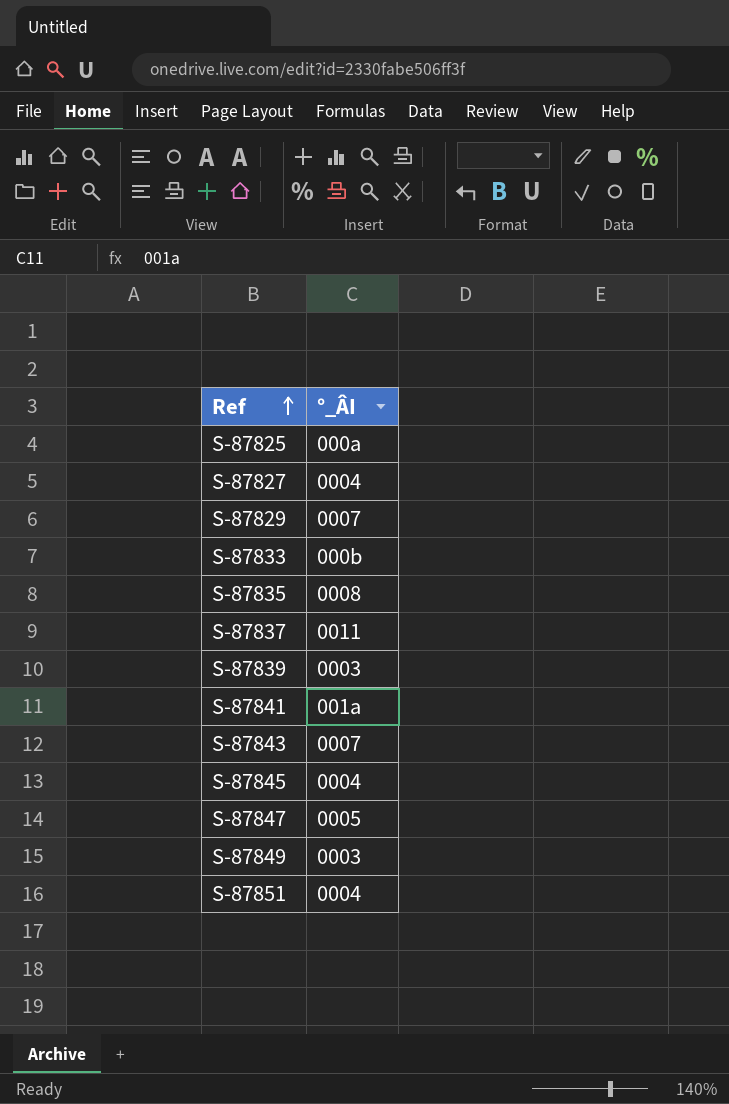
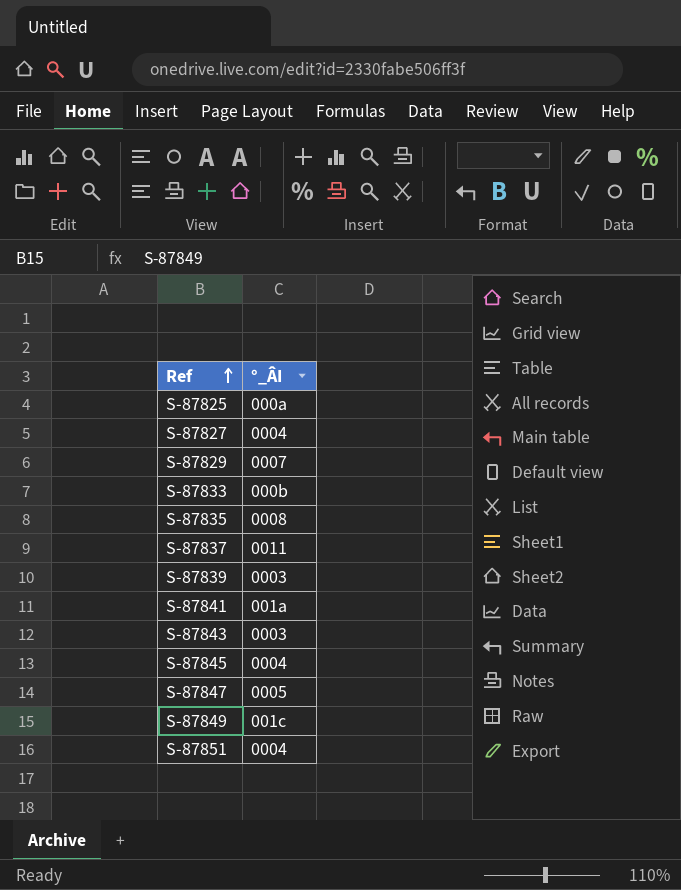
S-87843 | °_ÂI: 0007 -> 0003
S-87849 | °_ÂI: 0003 -> 001c

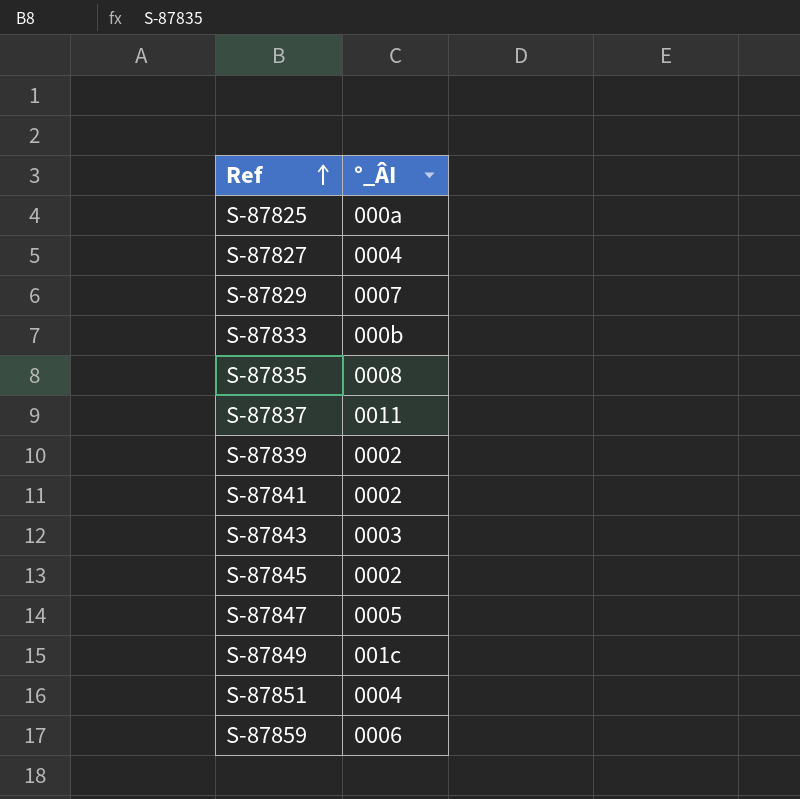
S-87839 | °_ÂI: 0003 -> 0002
S-87841 | °_ÂI: 001a -> 0002
S-87845 | °_ÂI: 0004 -> 0002
row S-87859: none -> 0006

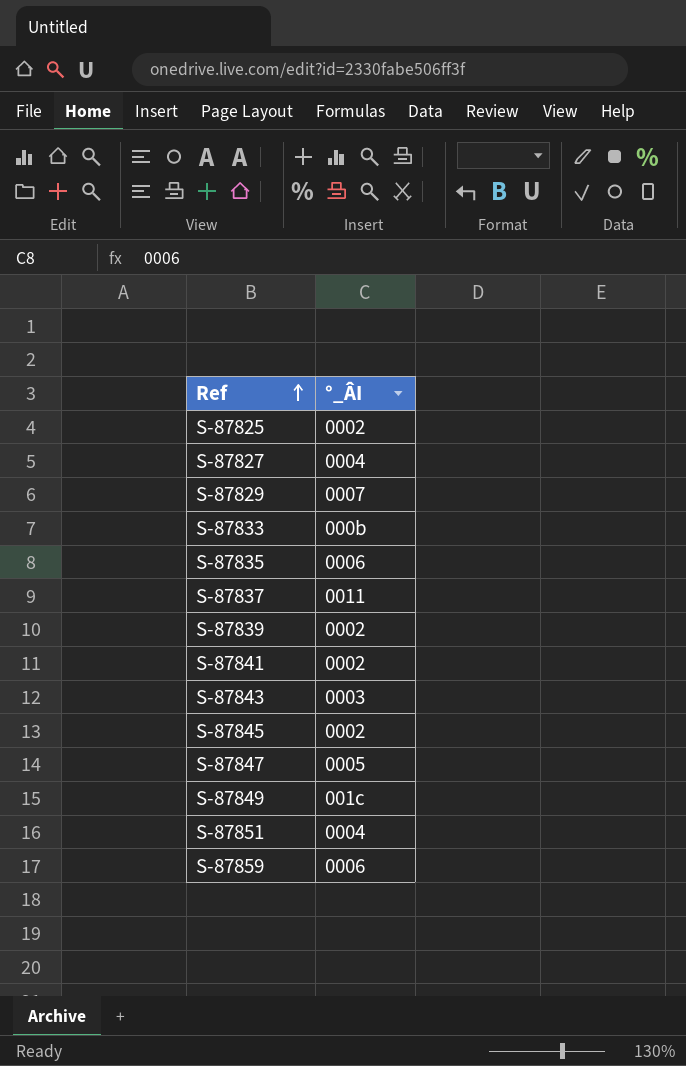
S-87825 | °_ÂI: 000a -> 0002
S-87835 | °_ÂI: 0008 -> 0006

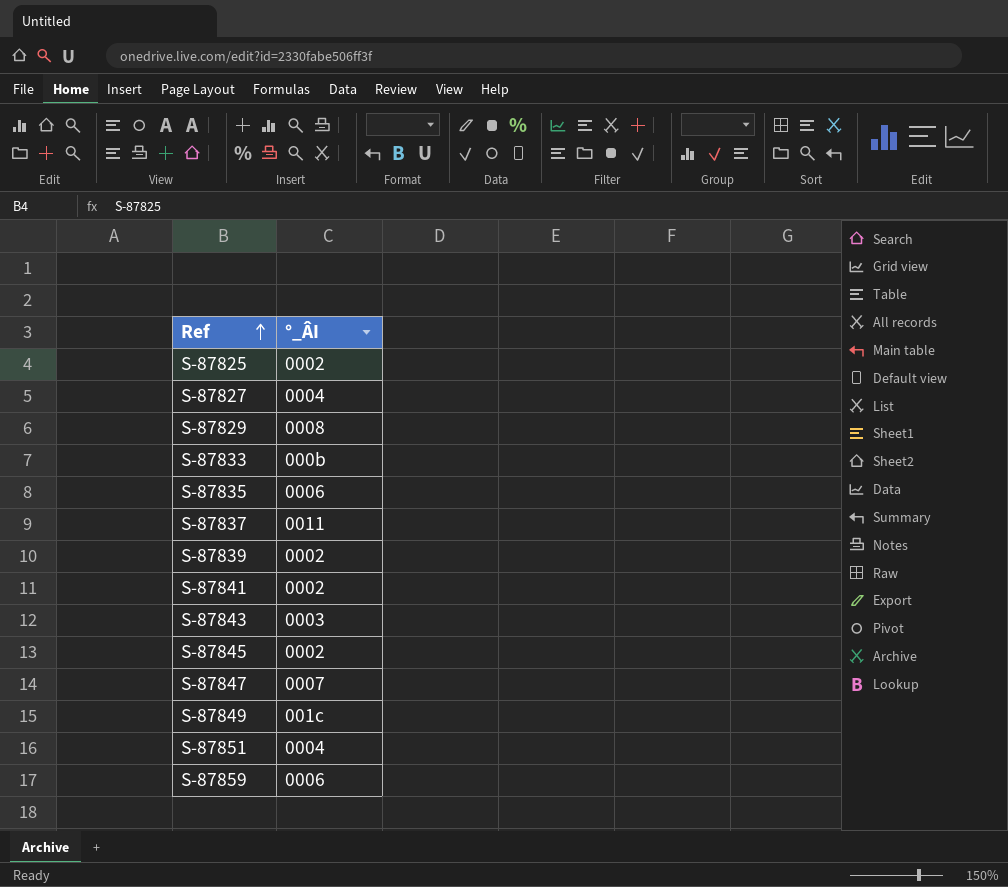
S-87829 | °_ÂI: 0007 -> 0008
S-87847 | °_ÂI: 0005 -> 0007

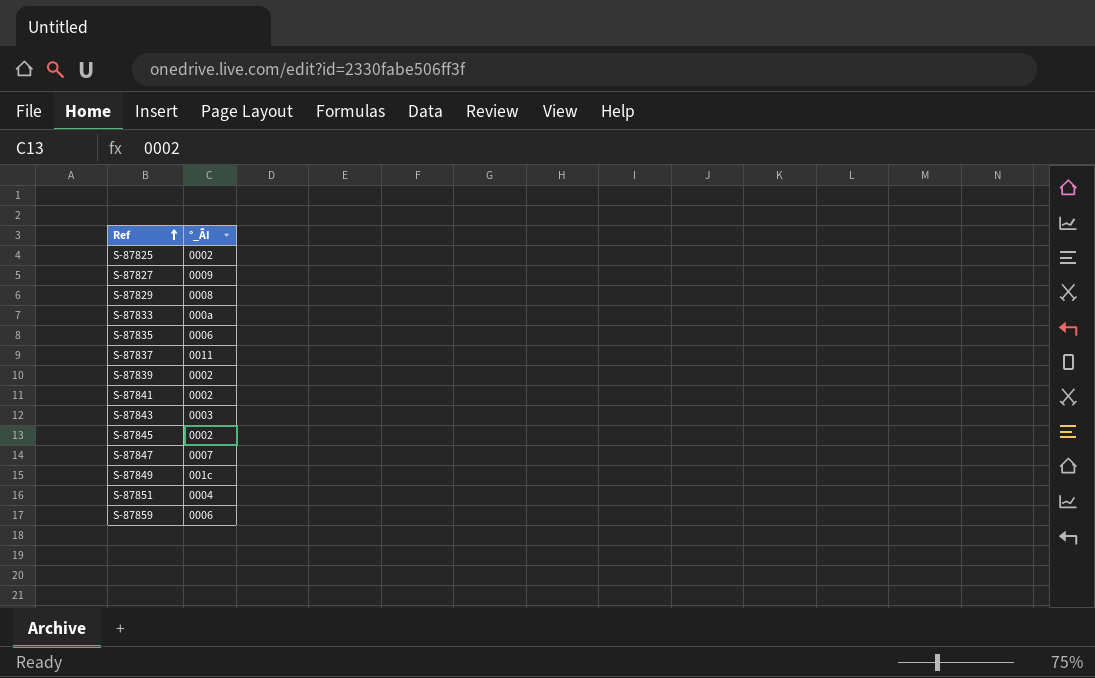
S-87827 | °_ÂI: 0004 -> 0009
S-87833 | °_ÂI: 000b -> 000a

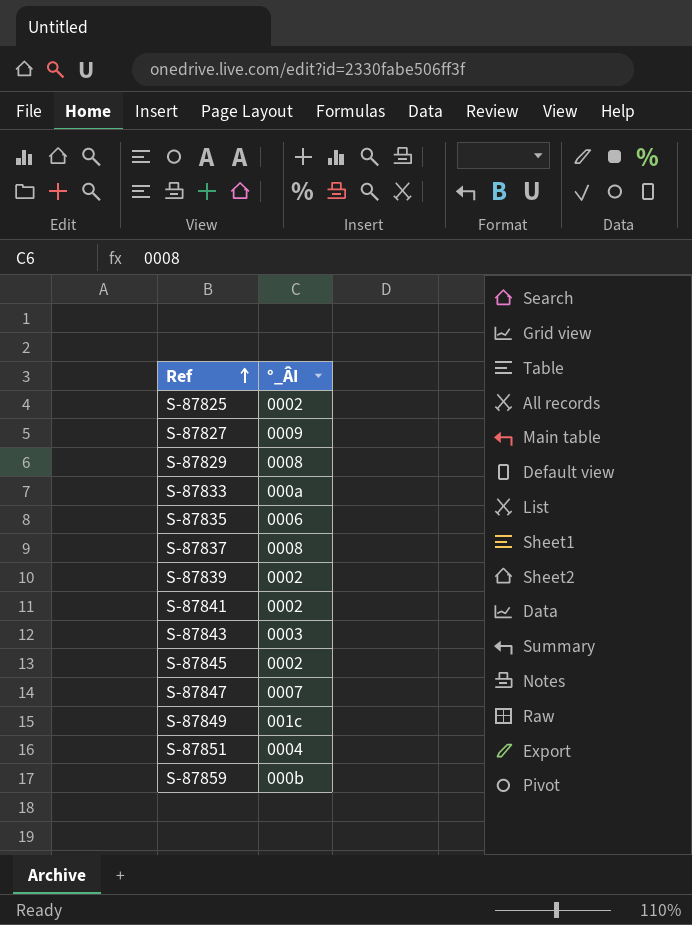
S-87837 | °_ÂI: 0011 -> 0008
S-87859 | °_ÂI: 0006 -> 000b

